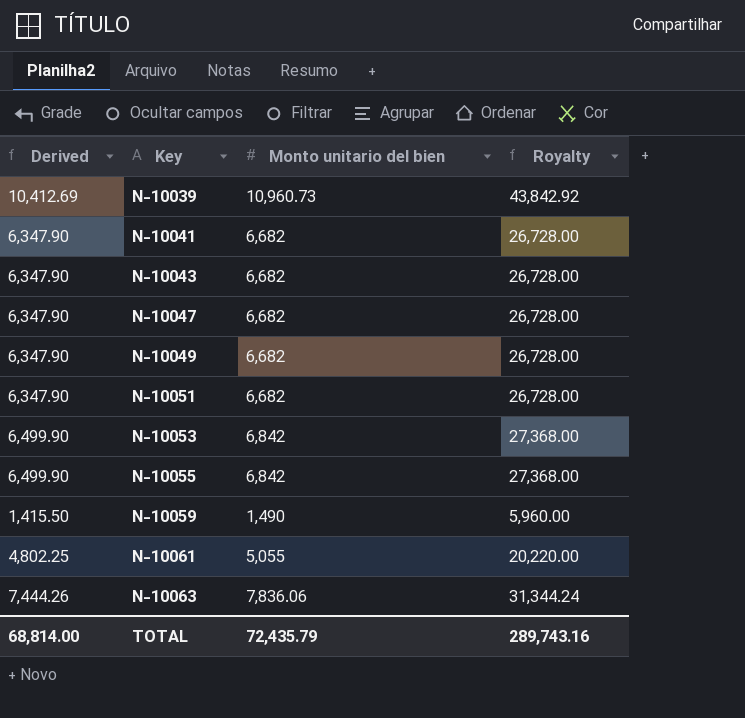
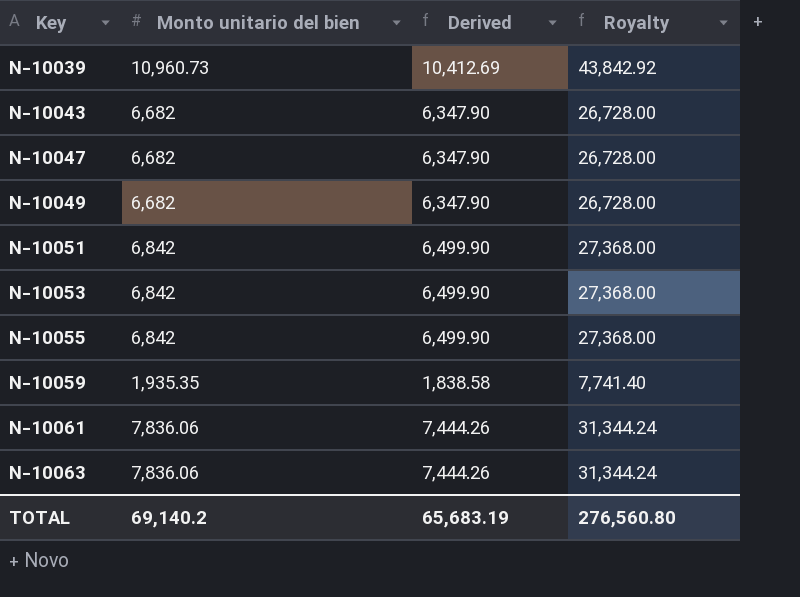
column Derived | position: 1 -> 3
row N-10041: 6,347.90 | 6,682 | 26,728.00 -> none
N-10051 | Monto unitario del bien: 6,682 -> 6,842
N-10051 | Derived: 6,347.90 -> 6,499.90
N-10051 | Royalty: 26,728.00 -> 27,368.00
N-10059 | Monto unitario del bien: 1,490 -> 1,935.35
N-10059 | Derived: 1,415.50 -> 1,838.58
N-10059 | Royalty: 5,960.00 -> 7,741.40
N-10061 | Monto unitario del bien: 5,055 -> 7,836.06
N-10061 | Derived: 4,802.25 -> 7,444.26
N-10061 | Royalty: 20,220.00 -> 31,344.24
TOTAL | Monto unitario del bien: 72,435.79 -> 69,140.2
TOTAL | Derived: 68,814.00 -> 65,683.19
TOTAL | Royalty: 289,743.16 -> 276,560.80

